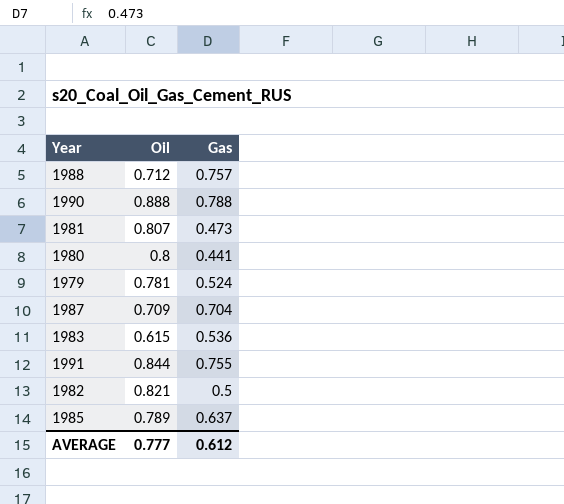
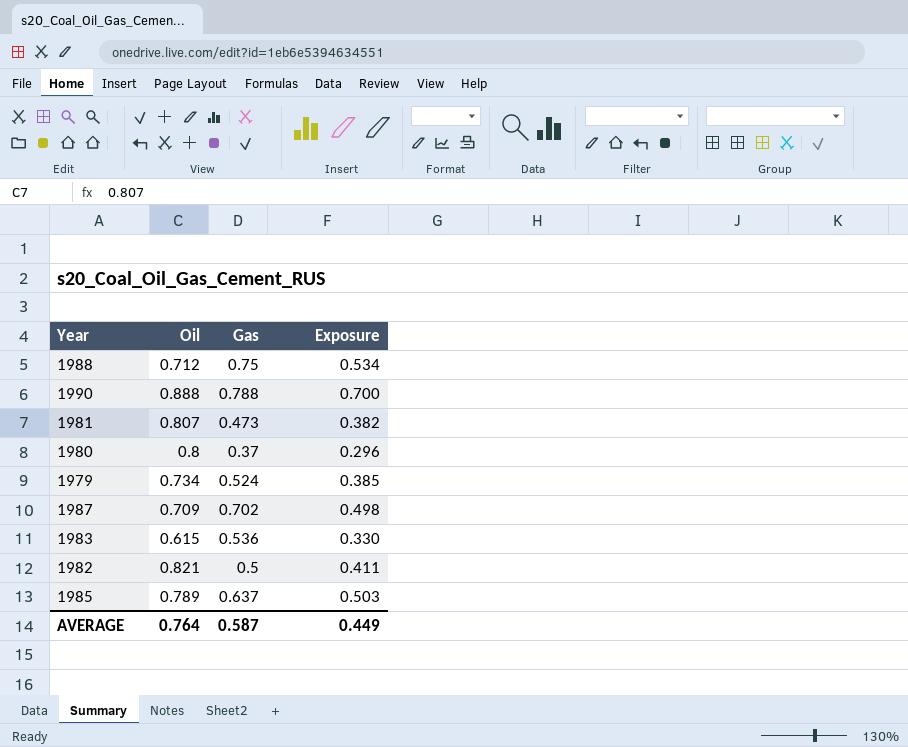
column Exposure | formula: none -> [Oil] * [Gas]
row 1991: 0.844 | 0.755 -> none
1988 | Gas: 0.757 -> 0.75
1980 | Gas: 0.441 -> 0.37
1979 | Oil: 0.781 -> 0.734
1987 | Gas: 0.704 -> 0.702
AVERAGE | Oil: 0.777 -> 0.764
AVERAGE | Gas: 0.612 -> 0.587

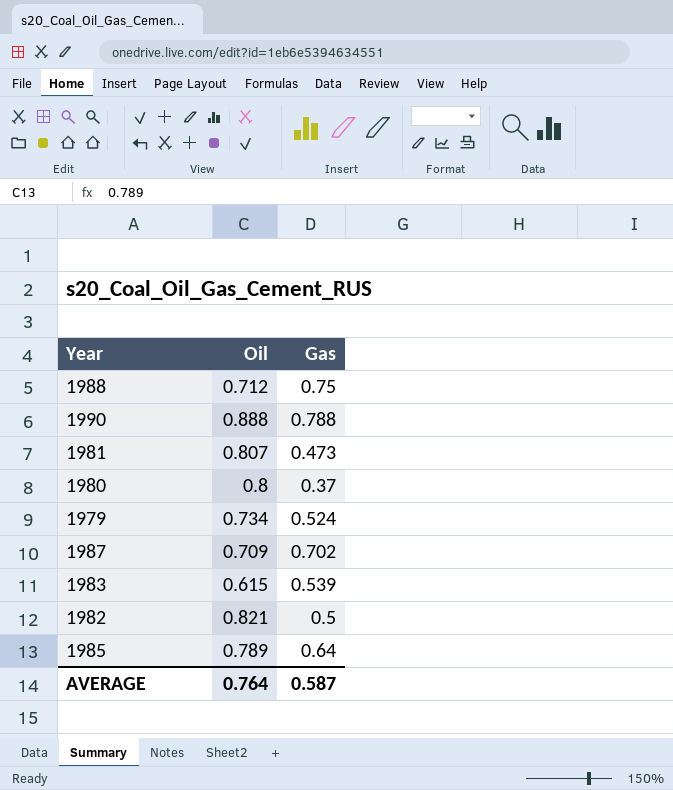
column Exposure | formula: [Oil] * [Gas] -> none
1983 | Gas: 0.536 -> 0.539
1985 | Gas: 0.637 -> 0.64

